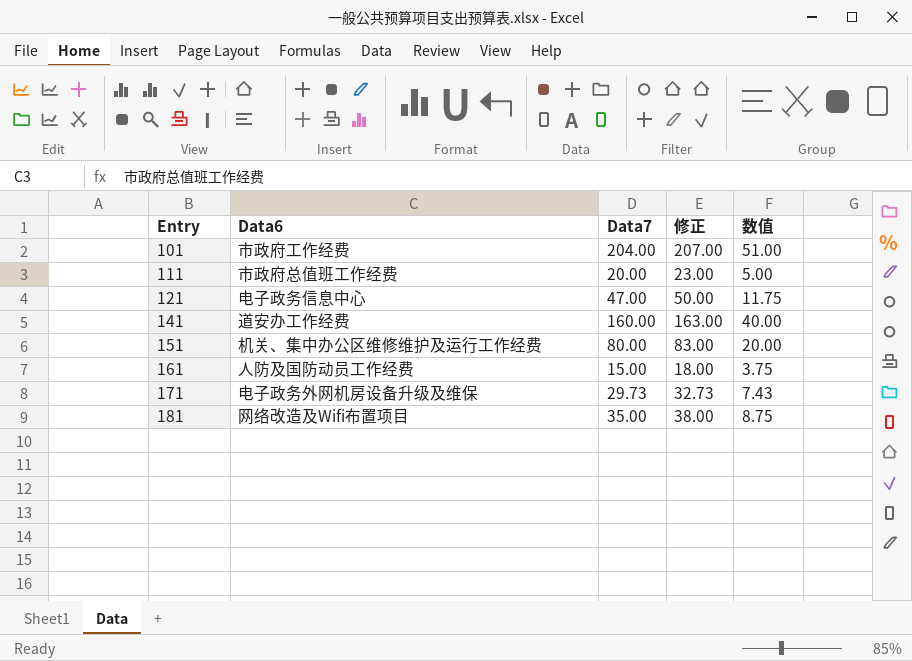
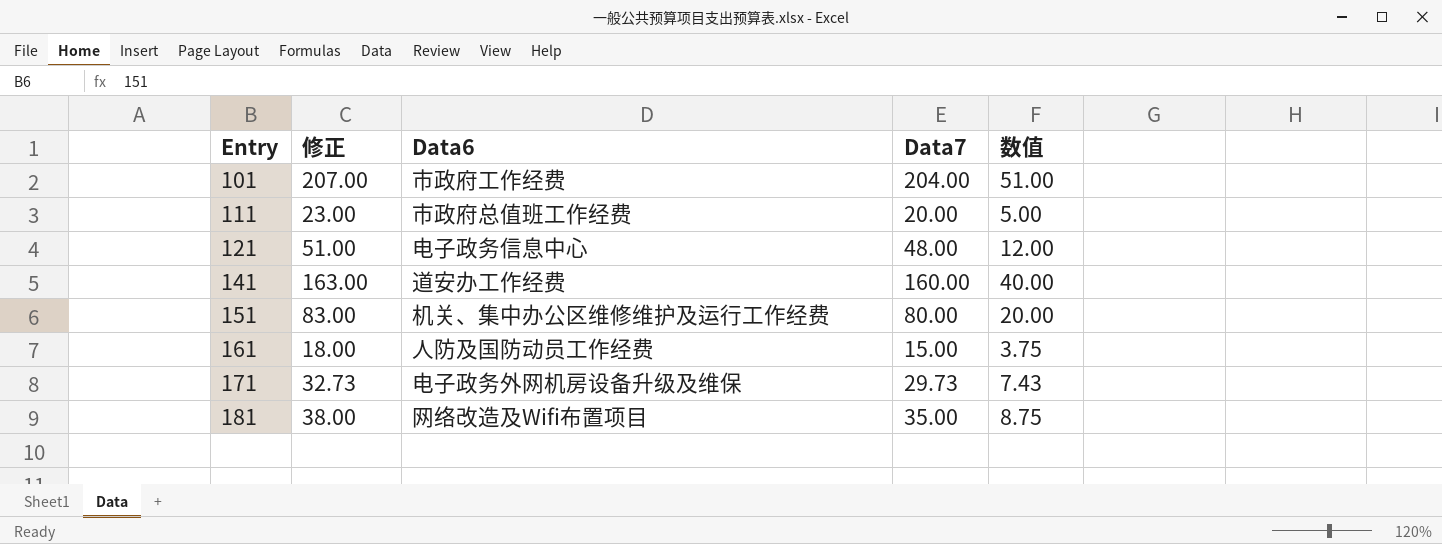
column 修正 | position: 4 -> 2
121 | 修正: 50.00 -> 51.00
121 | Data7: 47.00 -> 48.00
121 | 数值: 11.75 -> 12.00

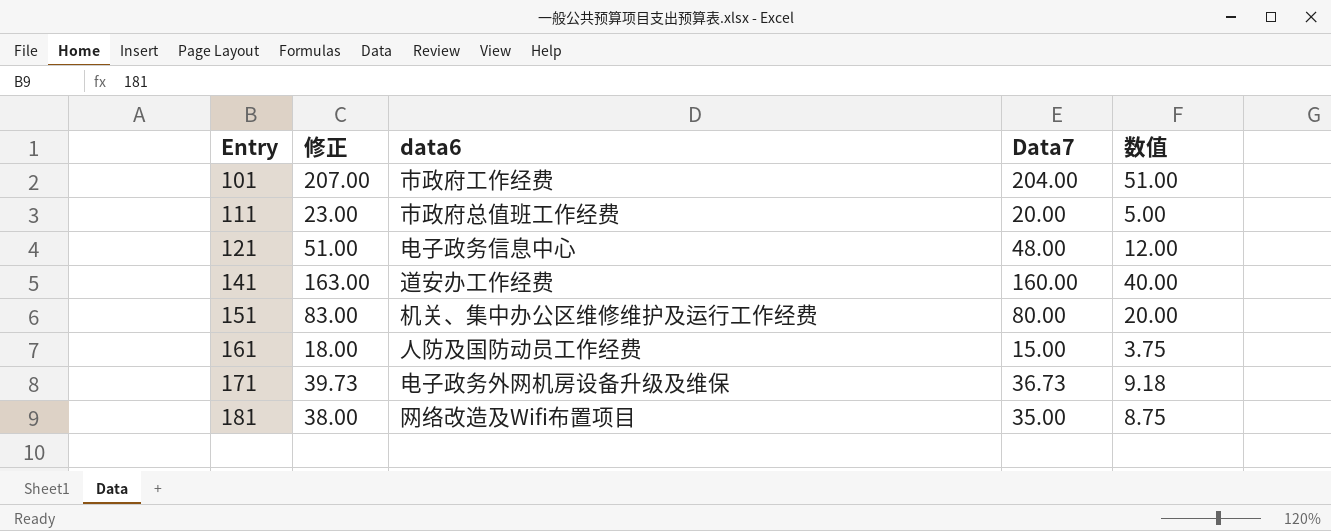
column name: Data6 -> data6
171 | 修正: 32.73 -> 39.73
171 | Data7: 29.73 -> 36.73
171 | 数值: 7.43 -> 9.18

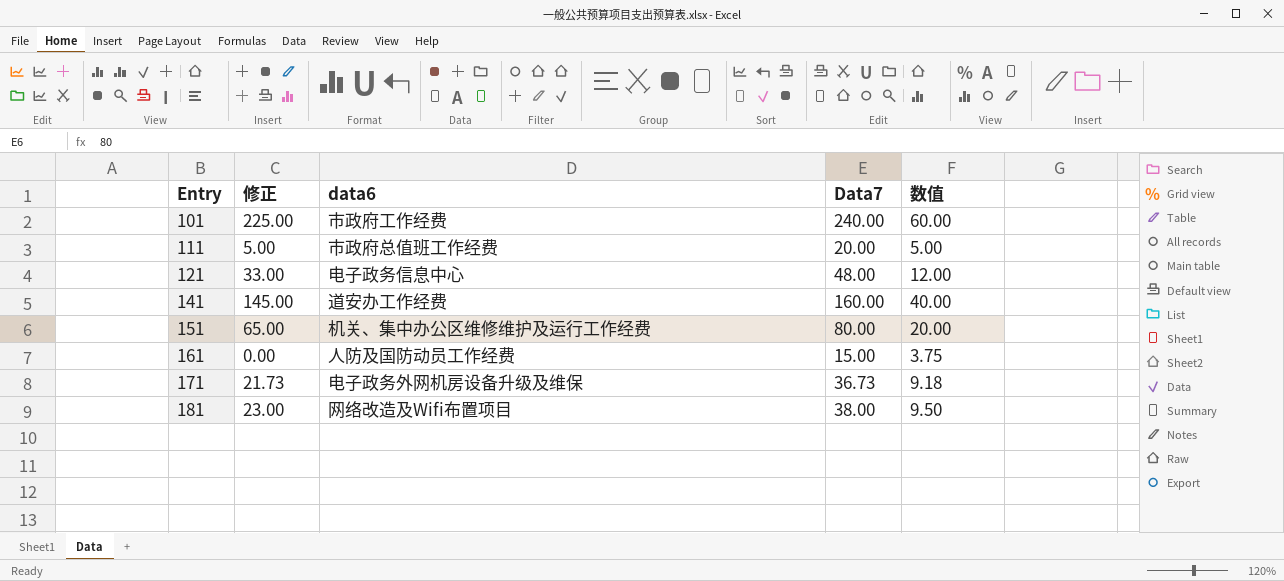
column 修正 | formula: [Data7] + 3 -> [Data7] - 15
101 | Data7: 204.00 -> 240.00
101 | 数值: 51.00 -> 60.00
181 | Data7: 35.00 -> 38.00
181 | 数值: 8.75 -> 9.50

